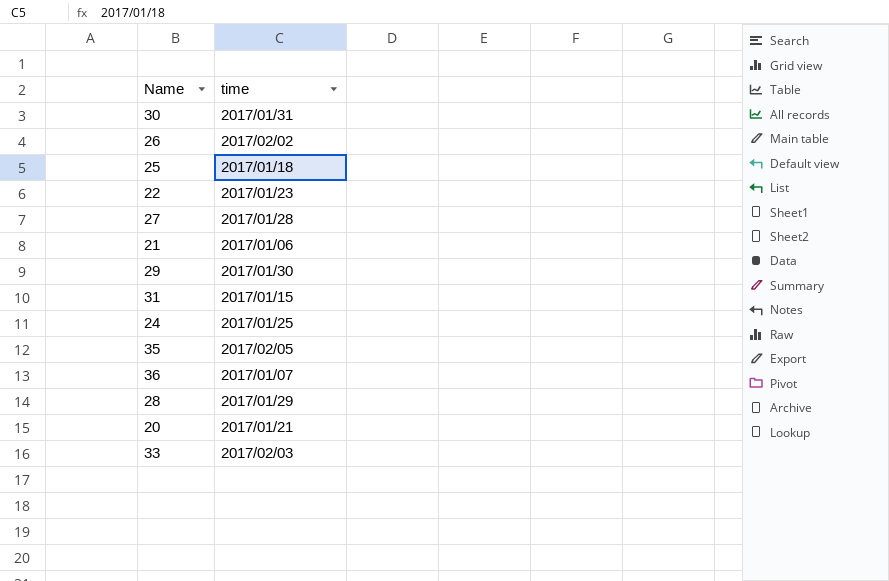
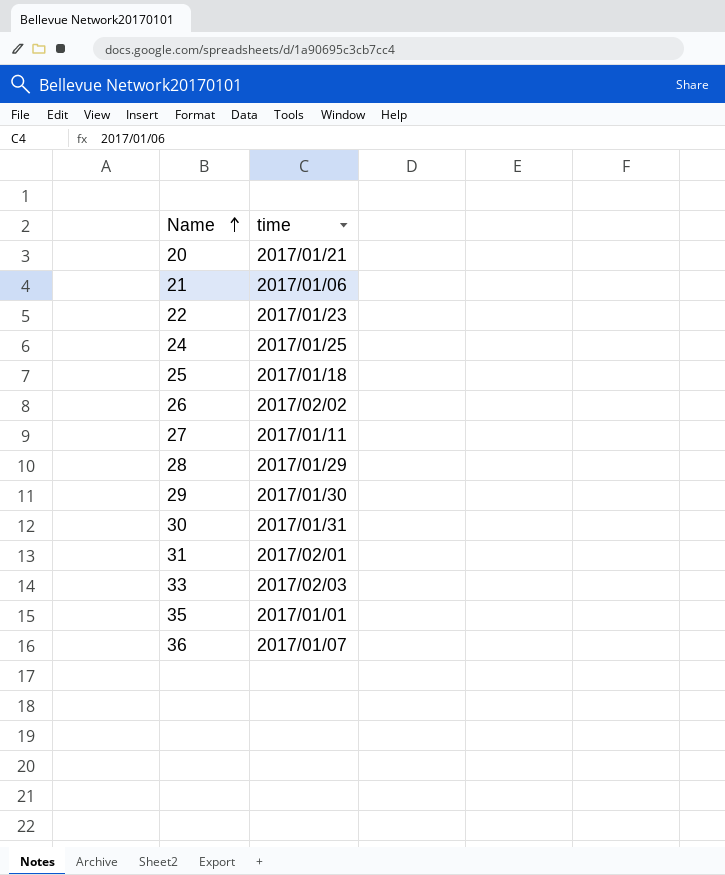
row order: none -> Name ascending
27 | time: 2017/01/28 -> 2017/01/11
31 | time: 2017/01/15 -> 2017/02/01
35 | time: 2017/02/05 -> 2017/01/01

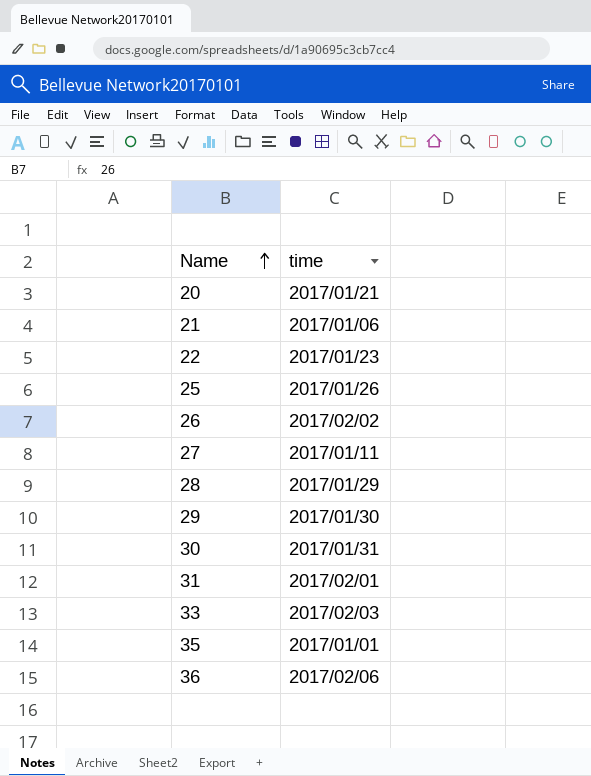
row 24: 2017/01/25 -> none
25 | time: 2017/01/18 -> 2017/01/26
36 | time: 2017/01/07 -> 2017/02/06

